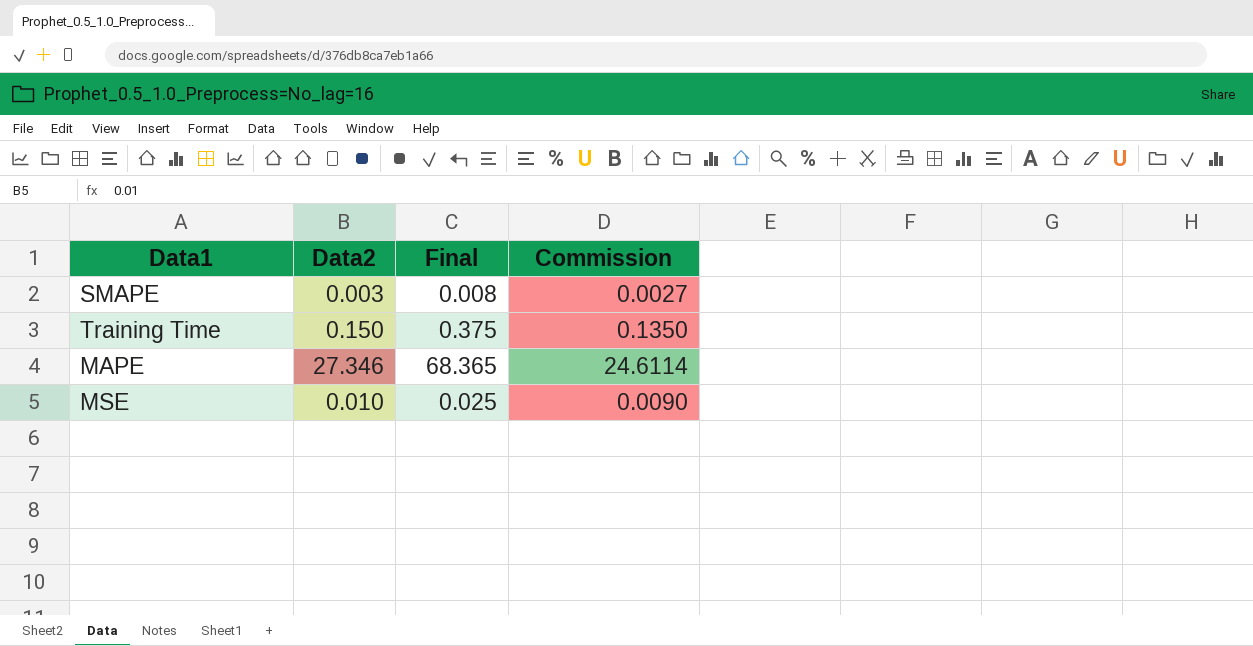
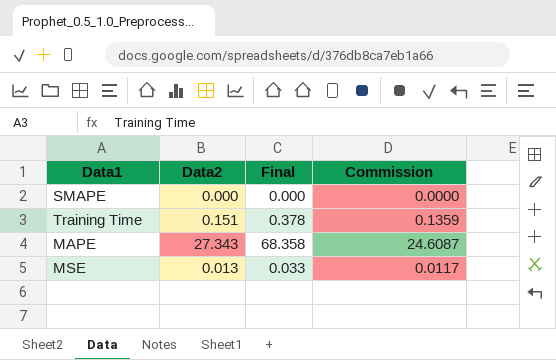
SMAPE | Data2: 0.003 -> 0.000
SMAPE | Final: 0.008 -> 0.000
SMAPE | Commission: 0.0027 -> 0.0000
Training Time | Data2: 0.150 -> 0.151
Training Time | Final: 0.375 -> 0.378
Training Time | Commission: 0.1350 -> 0.1359
MAPE | Data2: 27.346 -> 27.343
MAPE | Final: 68.365 -> 68.358
MAPE | Commission: 24.6114 -> 24.6087
MSE | Data2: 0.010 -> 0.013
MSE | Final: 0.025 -> 0.033
MSE | Commission: 0.0090 -> 0.0117

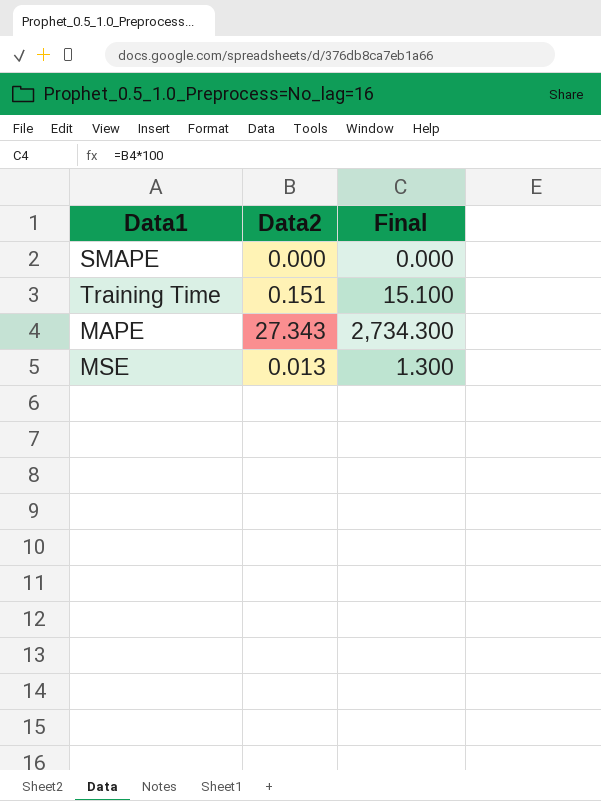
column Commission | formula: [Data2] * 0.9 -> none
column Final | formula: [Data2] * 2.5 -> [Data2] * 100

